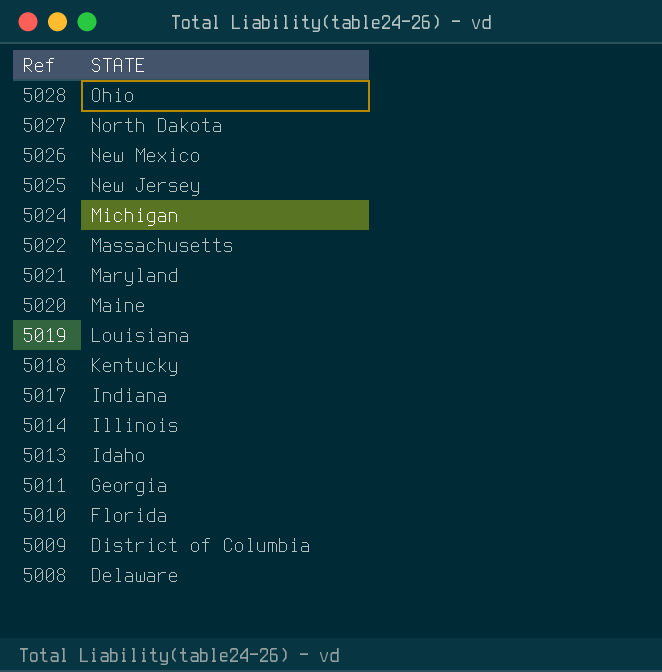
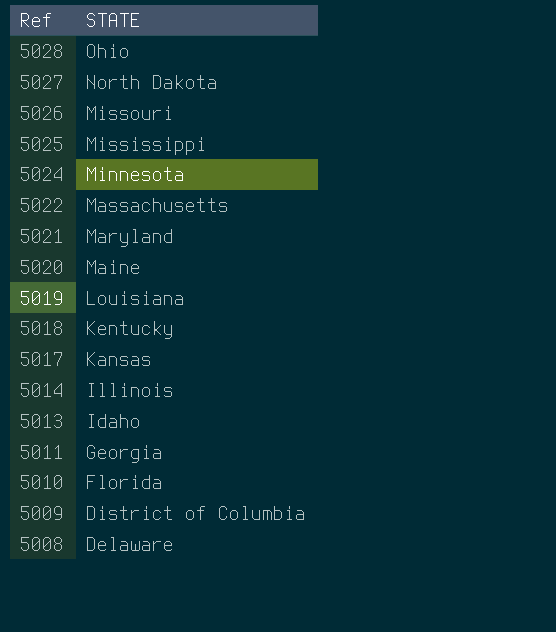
5026 | STATE: New Mexico -> Missouri
5025 | STATE: New Jersey -> Mississippi
5024 | STATE: Michigan -> Minnesota
5017 | STATE: Indiana -> Kansas

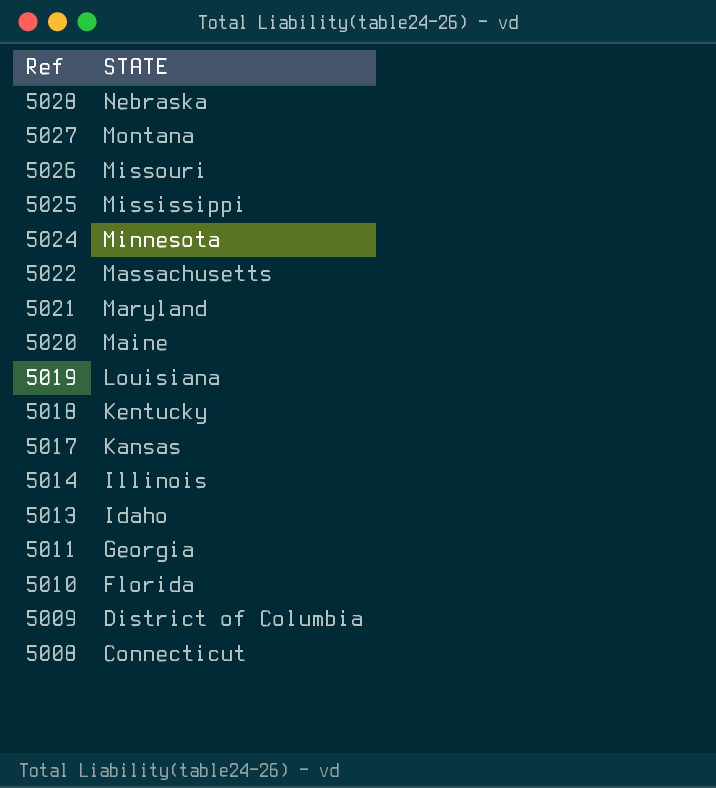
5028 | STATE: Ohio -> Nebraska
5027 | STATE: North Dakota -> Montana
5008 | STATE: Delaware -> Connecticut

